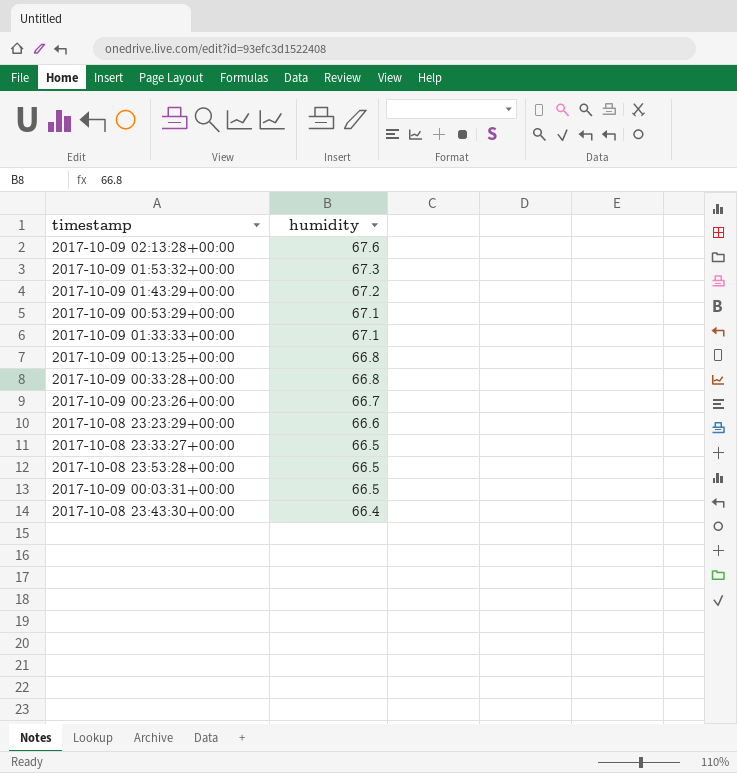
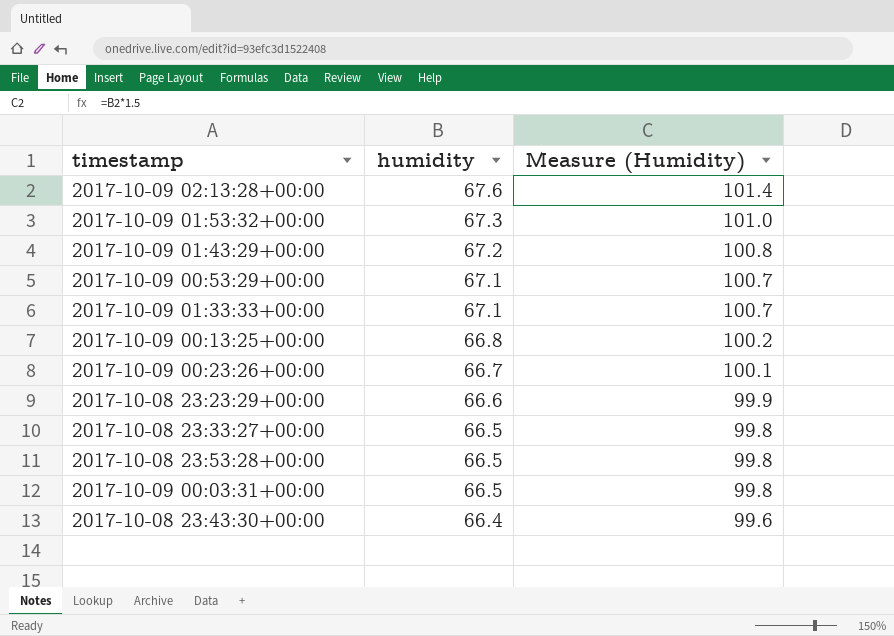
column Measure (Humidity) | formula: none -> [humidity] * 1.5
row 2017-10-09 00:33:28+00:00: 66.8 -> none

